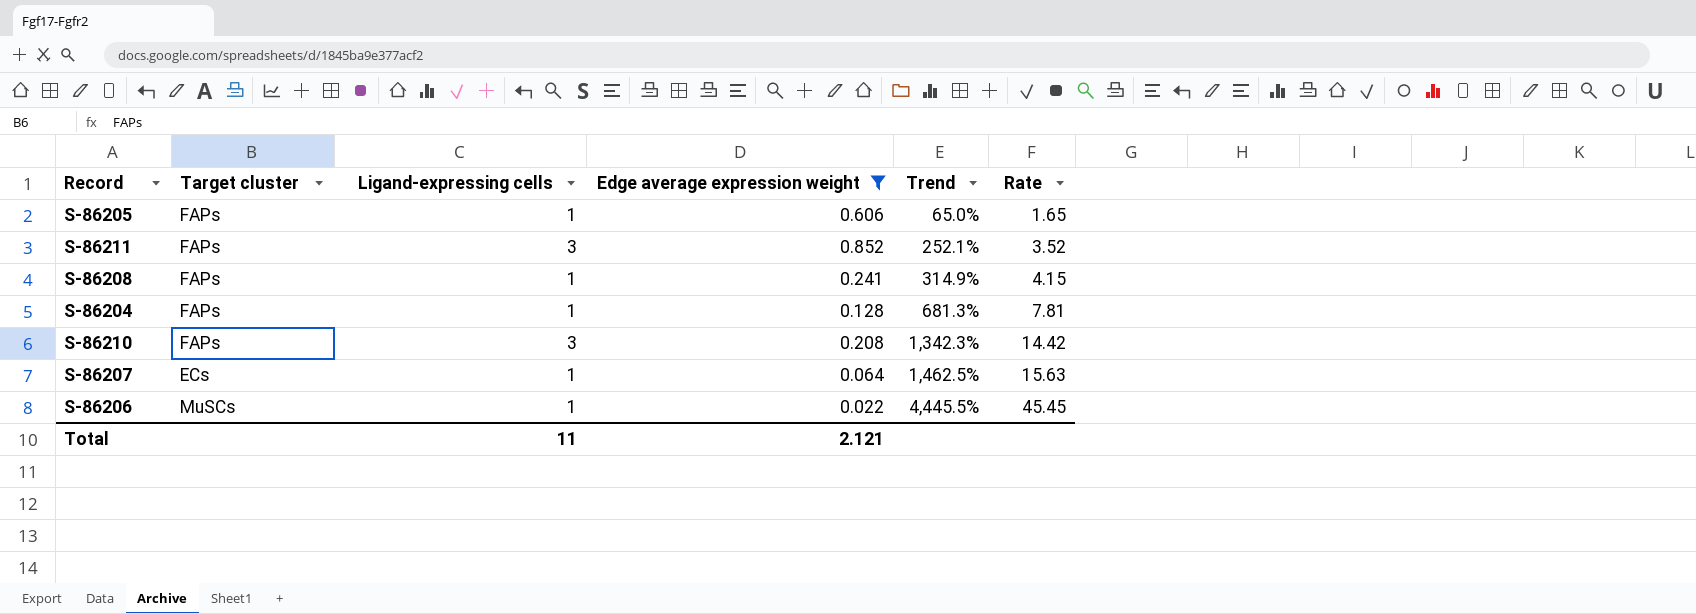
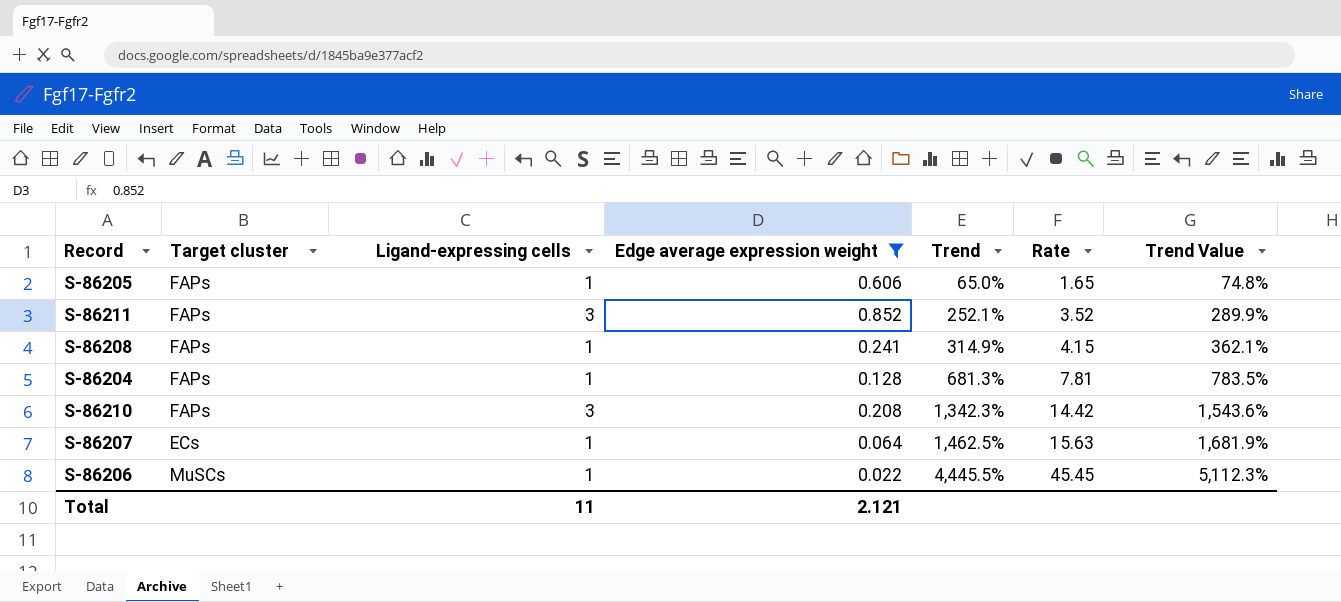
column Trend Value | formula: none -> [Trend] * 1.15

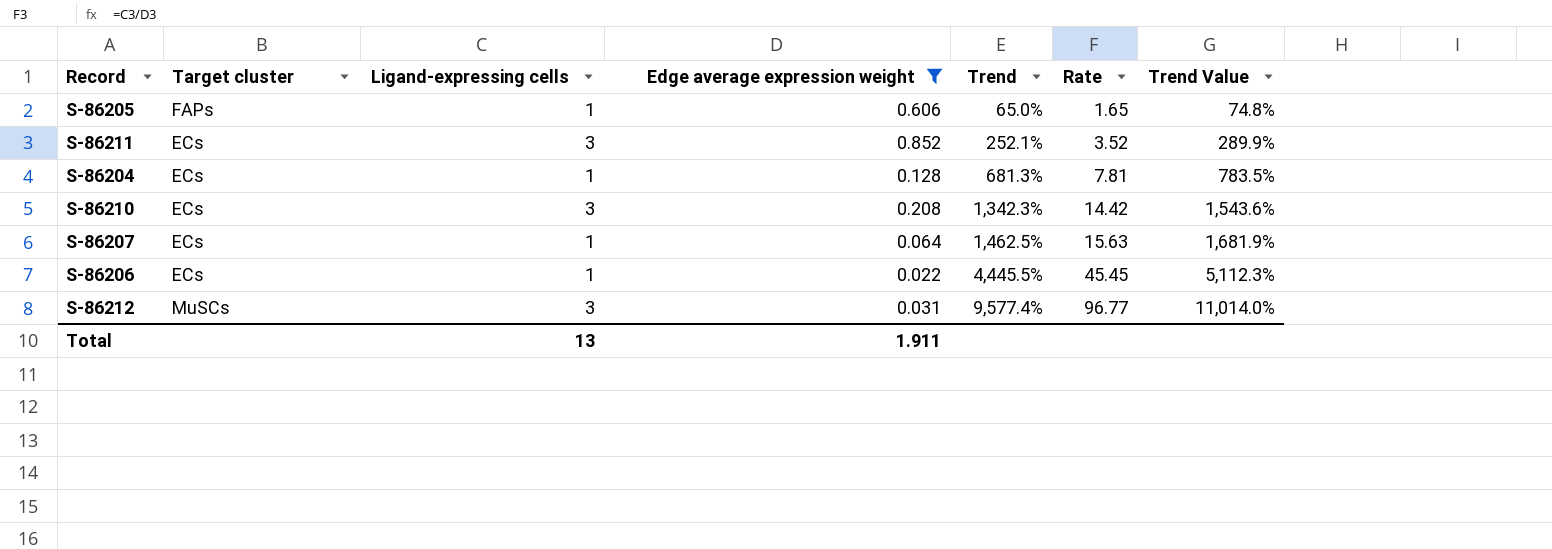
row S-86208: FAPs | 1 | 0.241 | 314.9% | 4.15 | 362.1% -> none
S-86211 | Target cluster: FAPs -> ECs
S-86204 | Target cluster: FAPs -> ECs
S-86210 | Target cluster: FAPs -> ECs
S-86206 | Target cluster: MuSCs -> ECs
row S-86212: none -> MuSCs | 3 | 0.031 | 9,577.4% | 96.77 | 11,014.0%
Total | Ligand-expressing cells: 11 -> 13
Total | Edge average expression weight: 2.121 -> 1.911

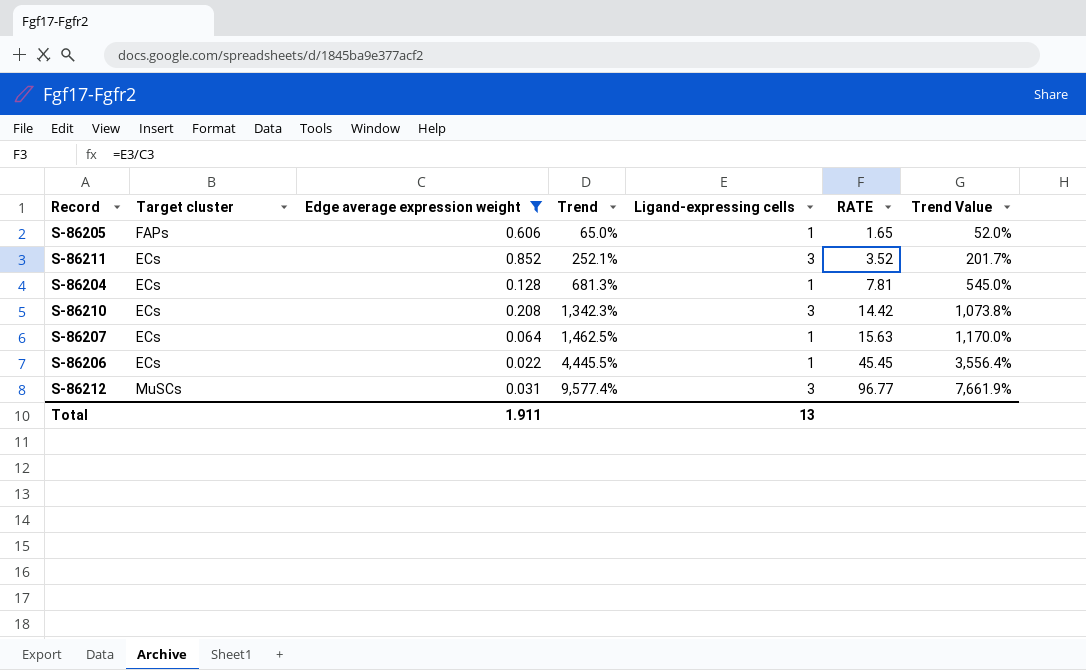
column Ligand-expressing cells | position: 3 -> 5
column name: Rate -> RATE
column Trend Value | formula: [Trend] * 1.15 -> [Trend] * 0.8

